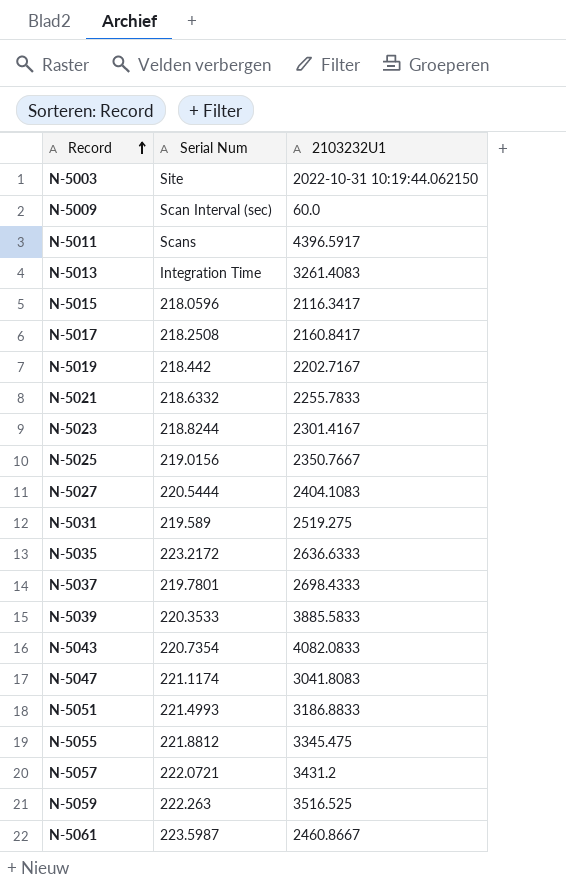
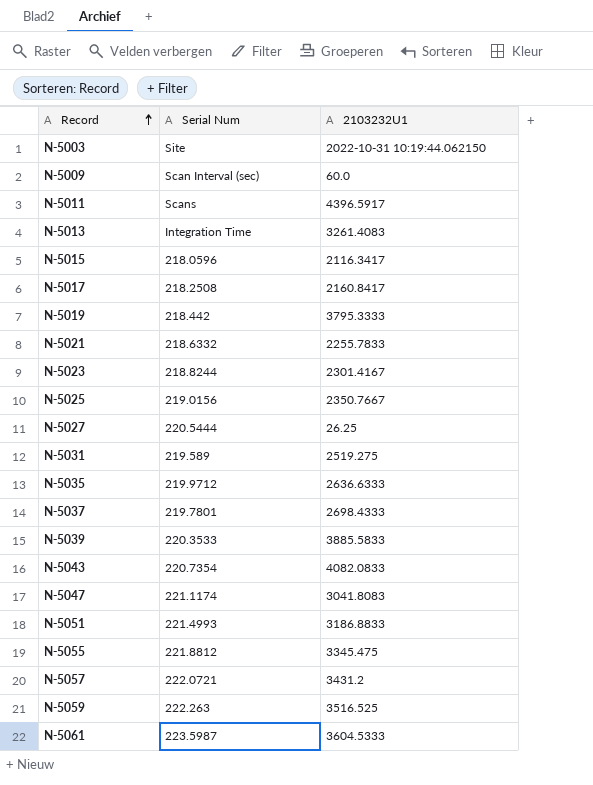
N-5019 | 2103232U1: 2202.7167 -> 3795.3333
N-5027 | 2103232U1: 2404.1083 -> 26.25
N-5035 | Serial Num: 223.2172 -> 219.9712
N-5061 | 2103232U1: 2460.8667 -> 3604.5333

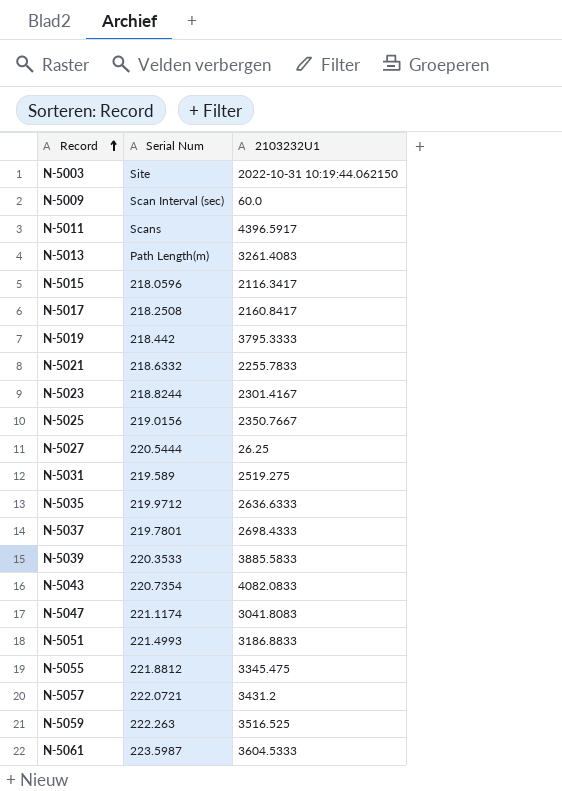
N-5013 | Serial Num: Integration Time -> Path Length(m)

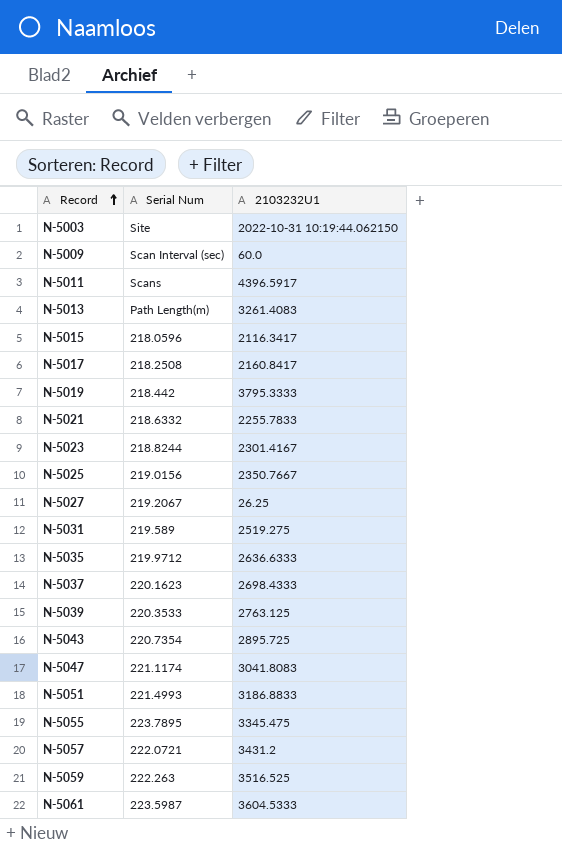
N-5027 | Serial Num: 220.5444 -> 219.2067
N-5037 | Serial Num: 219.7801 -> 220.1623
N-5039 | 2103232U1: 3885.5833 -> 2763.125
N-5043 | 2103232U1: 4082.0833 -> 2895.725
N-5055 | Serial Num: 221.8812 -> 223.7895

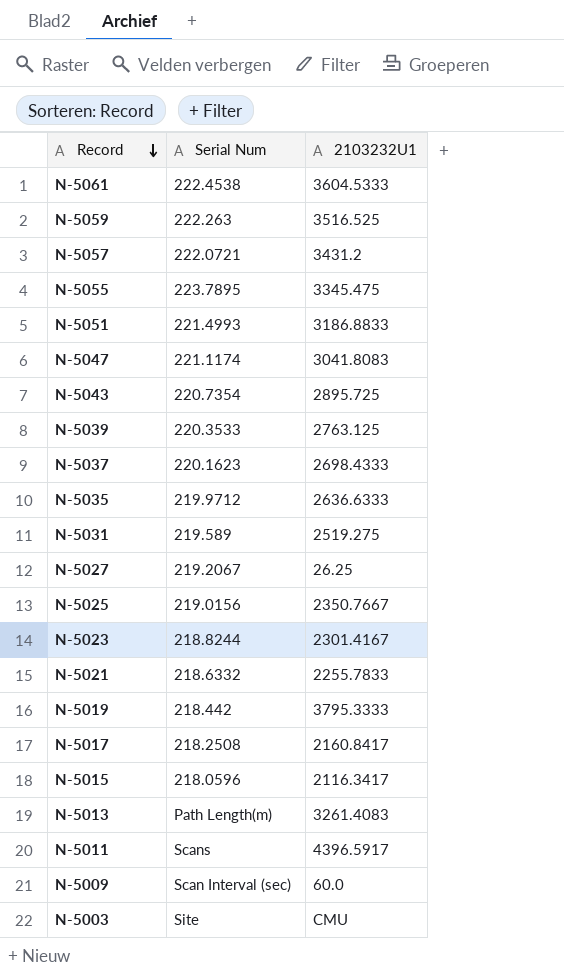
row order: Record ascending -> Record descending
N-5061 | Serial Num: 223.5987 -> 222.4538
N-5003 | 2103232U1: 2022-10-31 10:19:44.062150 -> CMU

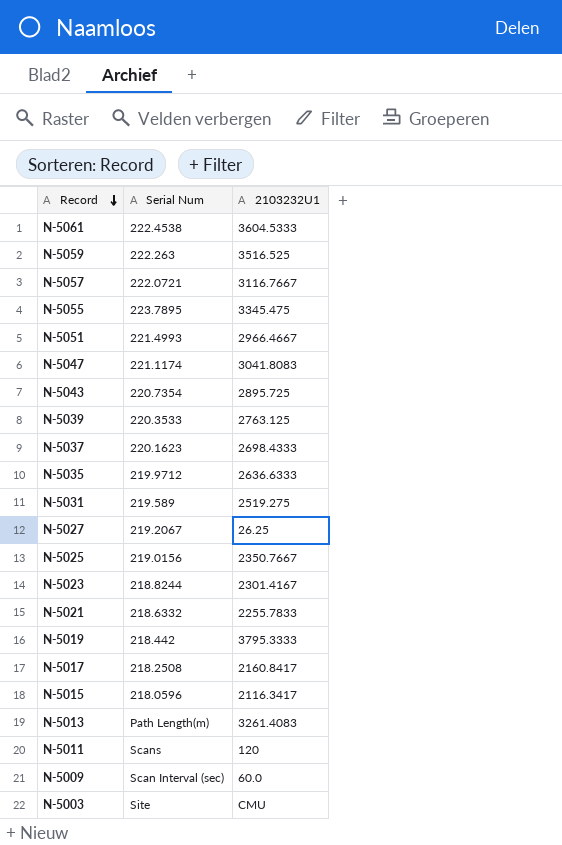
N-5057 | 2103232U1: 3431.2 -> 3116.7667
N-5051 | 2103232U1: 3186.8833 -> 2966.4667
N-5011 | 2103232U1: 4396.5917 -> 120

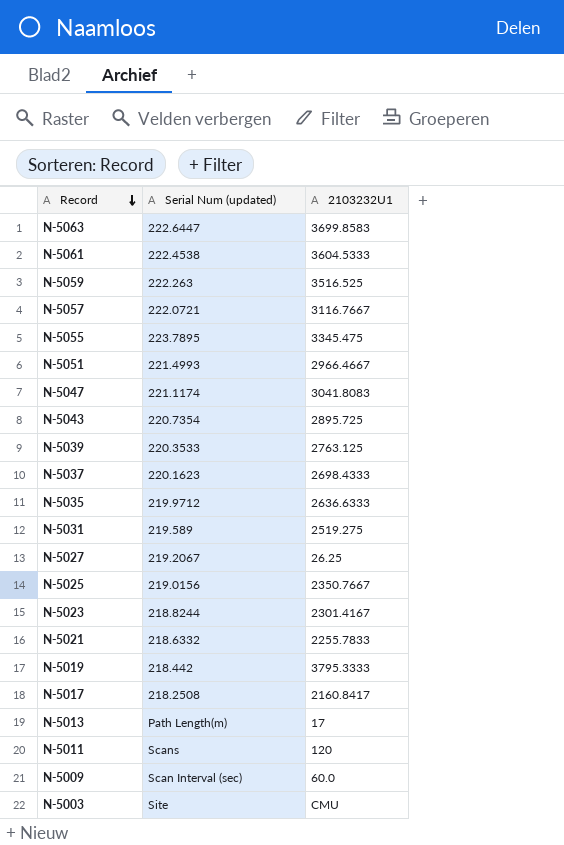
column name: Serial Num -> Serial Num (updated)
row N-5015: 218.0596 | 2116.3417 -> none
row N-5063: none -> 222.6447 | 3699.8583
N-5013 | 2103232U1: 3261.4083 -> 17

